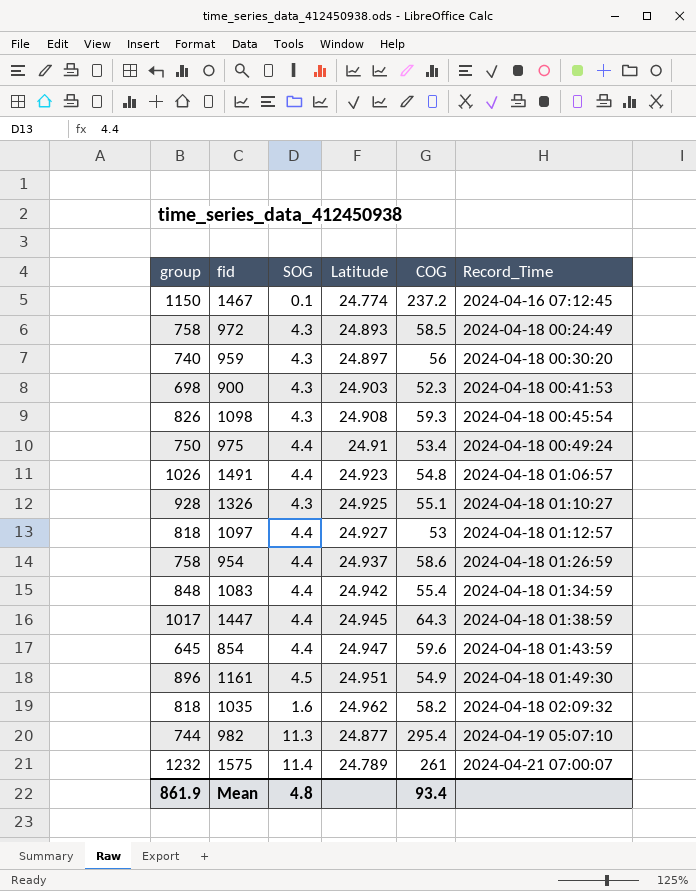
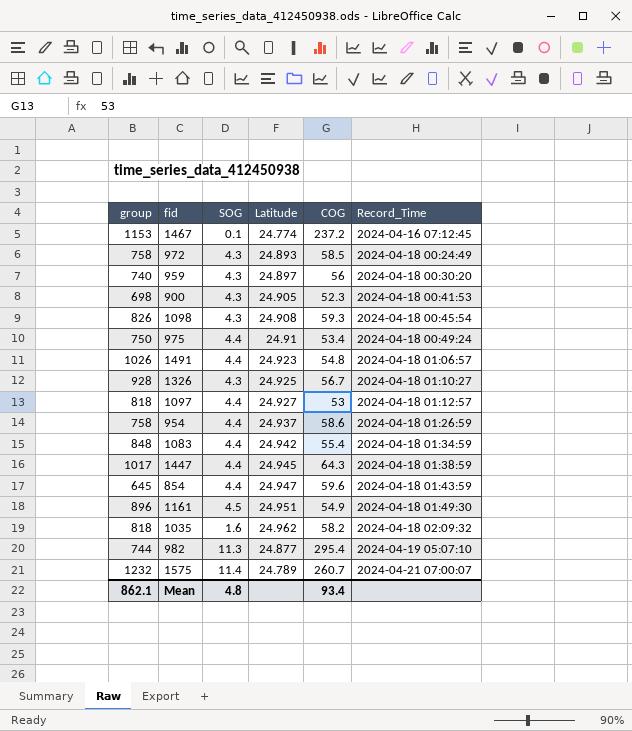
1467 | group: 1150 -> 1153
900 | Latitude: 24.903 -> 24.905
1326 | COG: 55.1 -> 56.7
1575 | COG: 261 -> 260.7
Mean | group: 861.9 -> 862.1

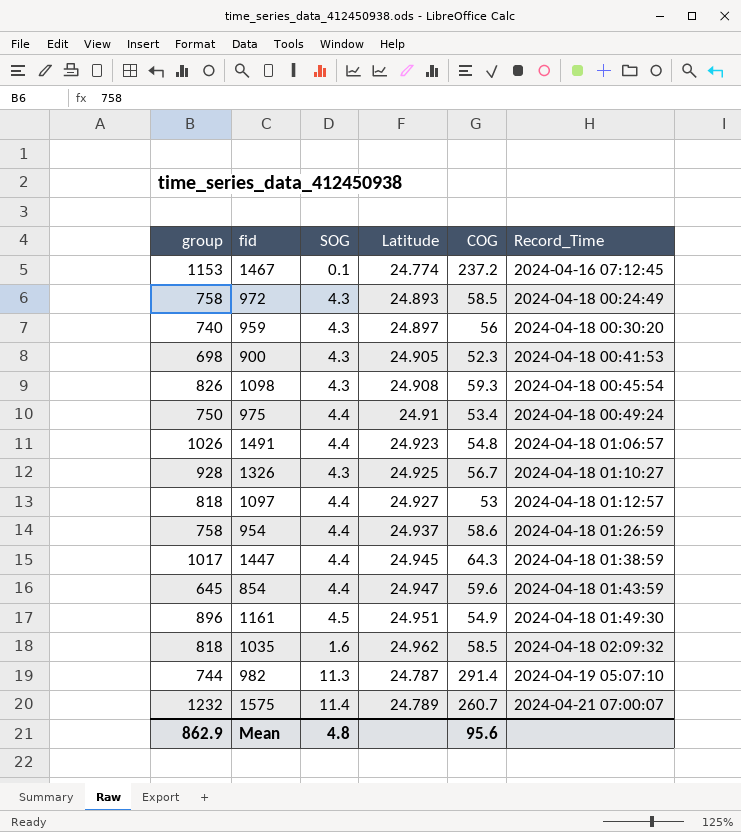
row 1083: 848 | 4.4 | 24.942 | 55.4 | 2024-04-18 01:34:59 -> none
1035 | COG: 58.2 -> 58.5
982 | Latitude: 24.877 -> 24.787
982 | COG: 295.4 -> 291.4
Mean | group: 862.1 -> 862.9
Mean | COG: 93.4 -> 95.6

